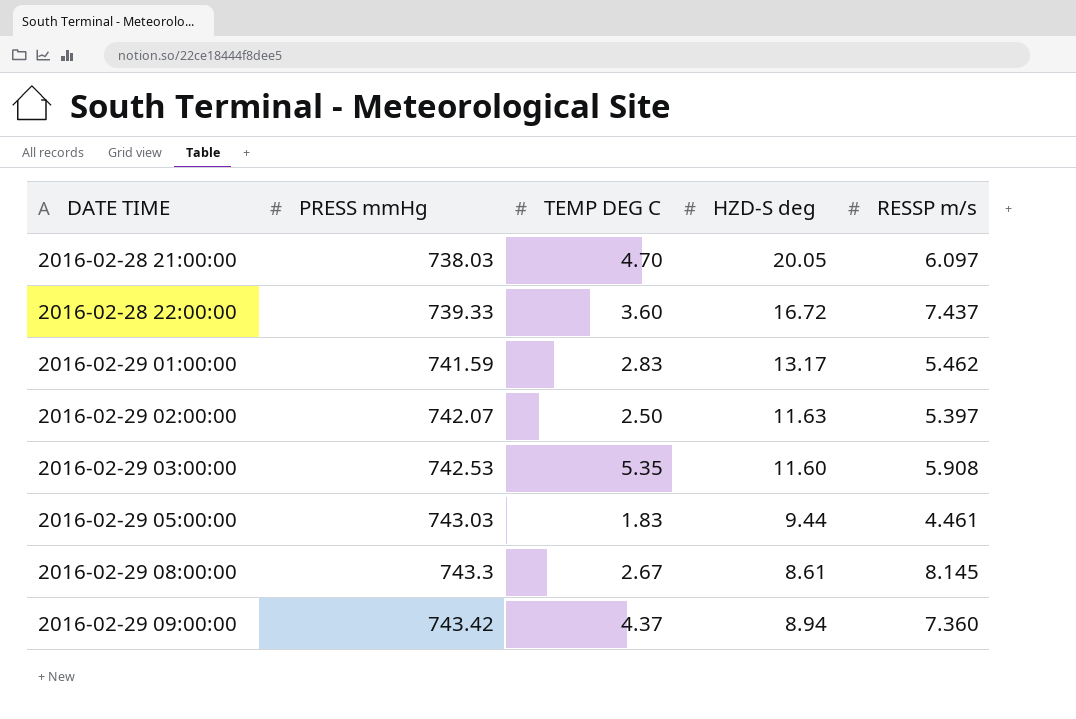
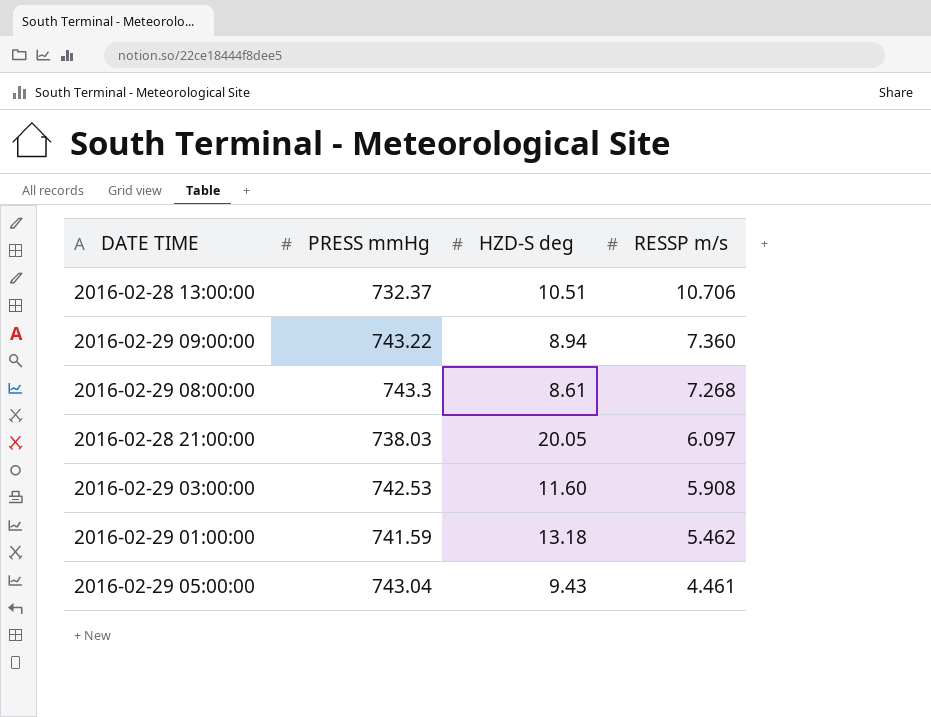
row order: DATE TIME ascending -> RESSP m/s descending
column TEMP DEG C | position: 3 -> none
row 2016-02-28 22:00:00: 739.33 | 3.60 | 16.72 | 7.437 -> none
row 2016-02-29 02:00:00: 742.07 | 2.50 | 11.63 | 5.397 -> none
row 2016-02-28 13:00:00: none -> 732.37 | 10.51 | 10.706
2016-02-29 09:00:00 | PRESS mmHg: 743.42 -> 743.22
2016-02-29 08:00:00 | RESSP m/s: 8.145 -> 7.268
2016-02-29 01:00:00 | HZD-S deg: 13.17 -> 13.18
2016-02-29 05:00:00 | PRESS mmHg: 743.03 -> 743.04
2016-02-29 05:00:00 | HZD-S deg: 9.44 -> 9.43

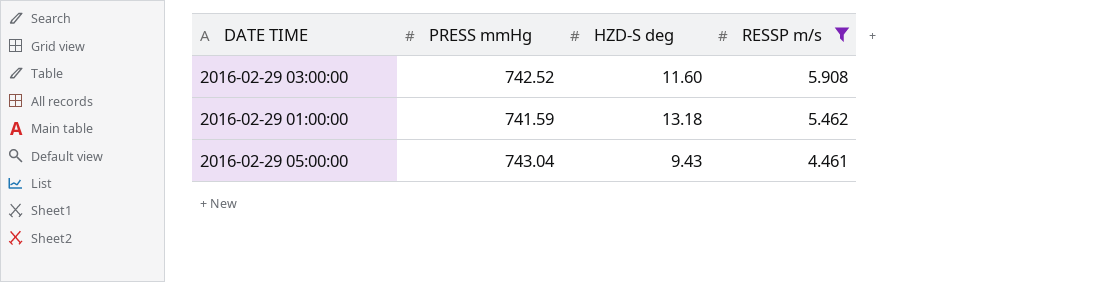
filter: none -> RESSP m/s <= 5.908
2016-02-29 03:00:00 | PRESS mmHg: 742.53 -> 742.52

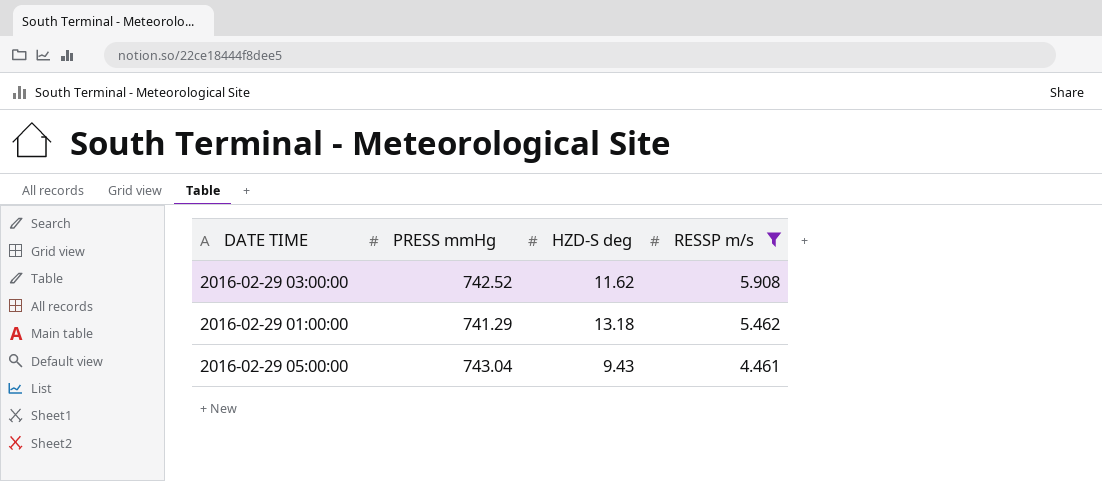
2016-02-29 03:00:00 | HZD-S deg: 11.60 -> 11.62
2016-02-29 01:00:00 | PRESS mmHg: 741.59 -> 741.29

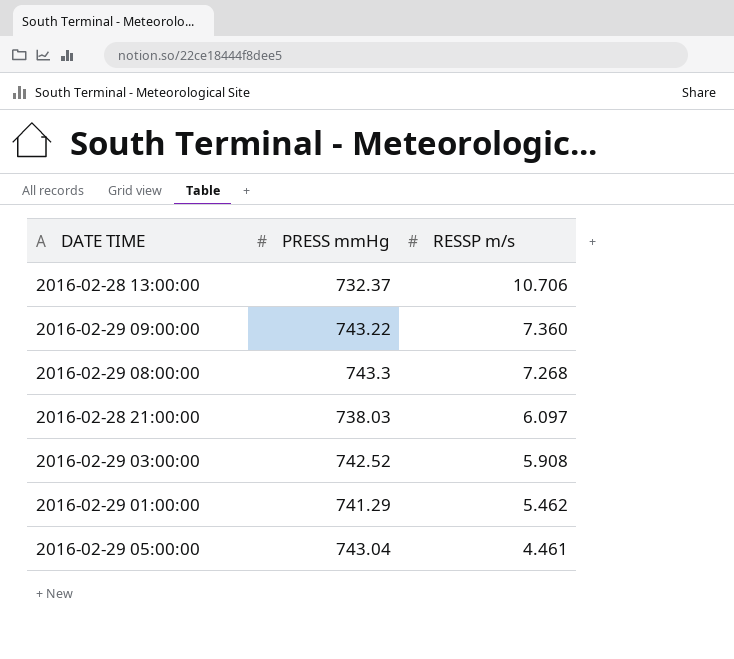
filter: RESSP m/s <= 5.908 -> none
column HZD-S deg | position: 3 -> none

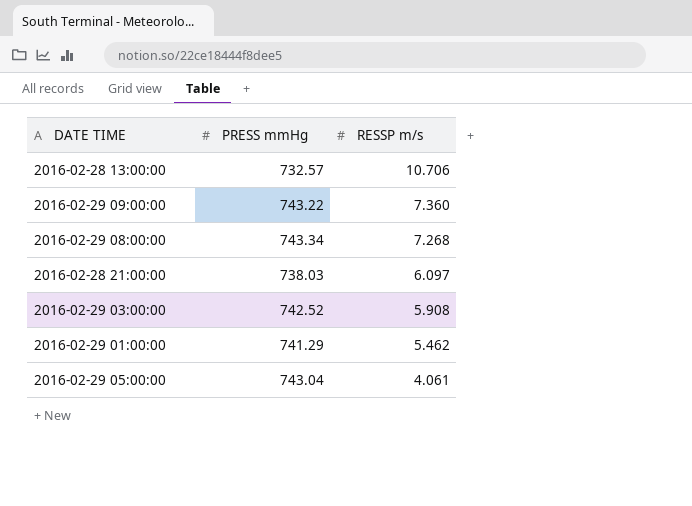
2016-02-28 13:00:00 | PRESS mmHg: 732.37 -> 732.57
2016-02-29 08:00:00 | PRESS mmHg: 743.3 -> 743.34
2016-02-29 05:00:00 | RESSP m/s: 4.461 -> 4.061

